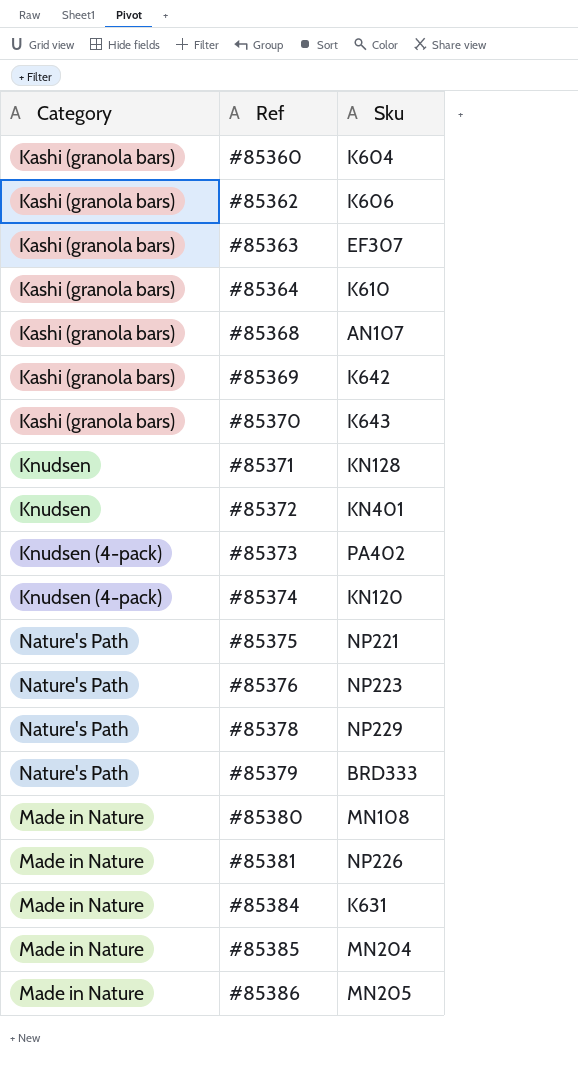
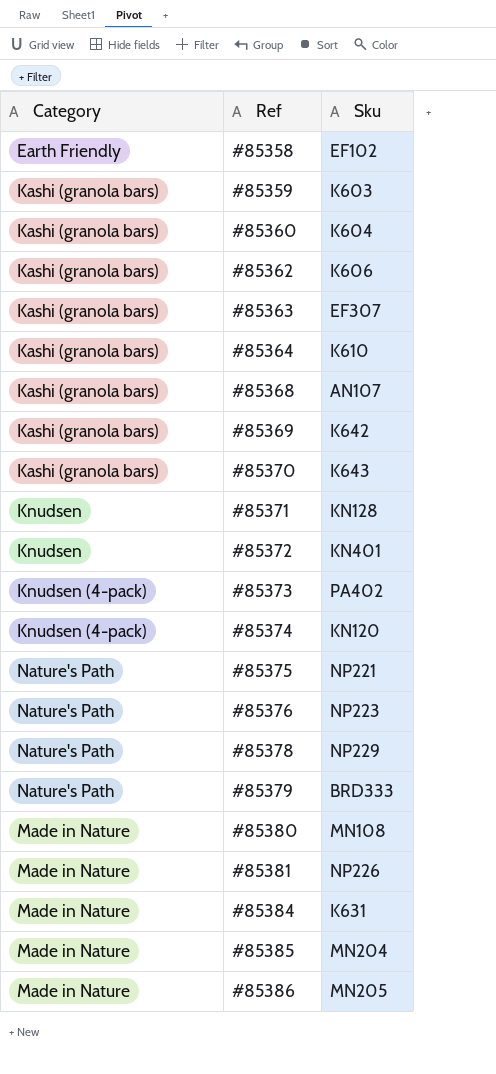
row #85358: none -> Earth Friendly | EF102
row #85359: none -> Kashi (granola bars) | K603

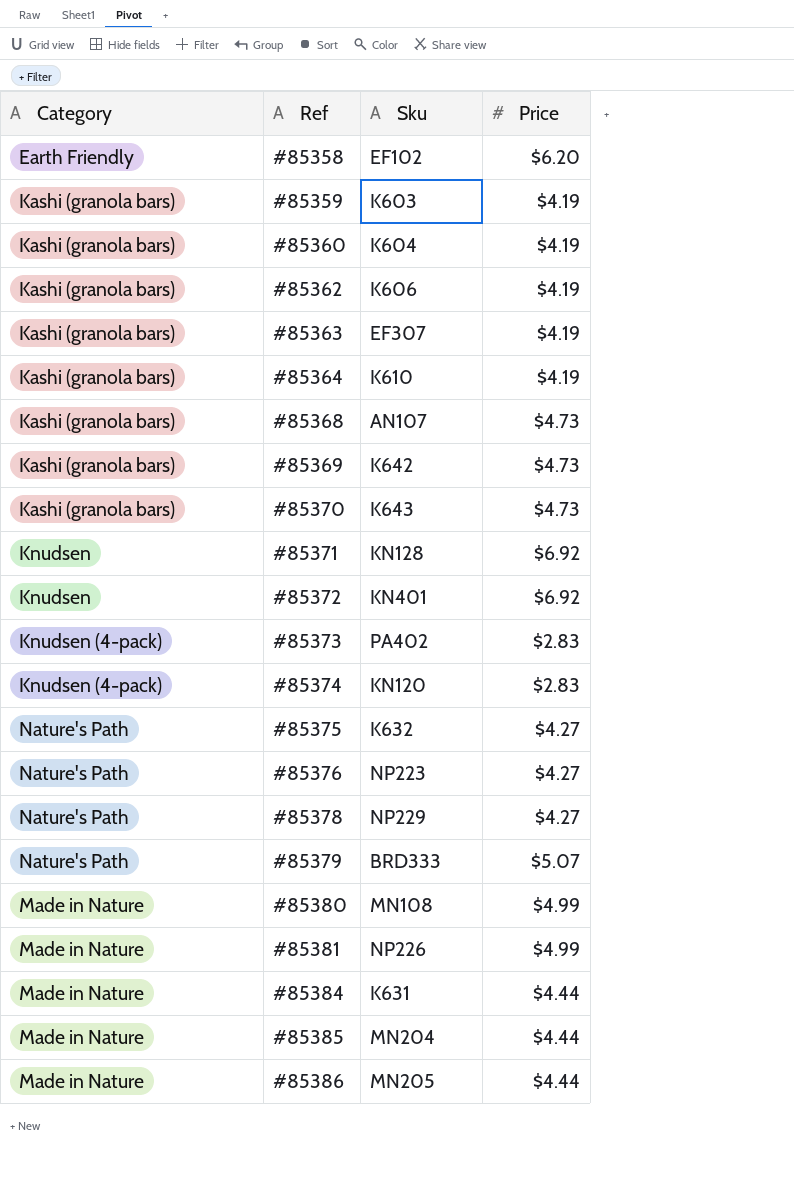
column Price | position: none -> 4
#85375 | Sku: NP221 -> K632

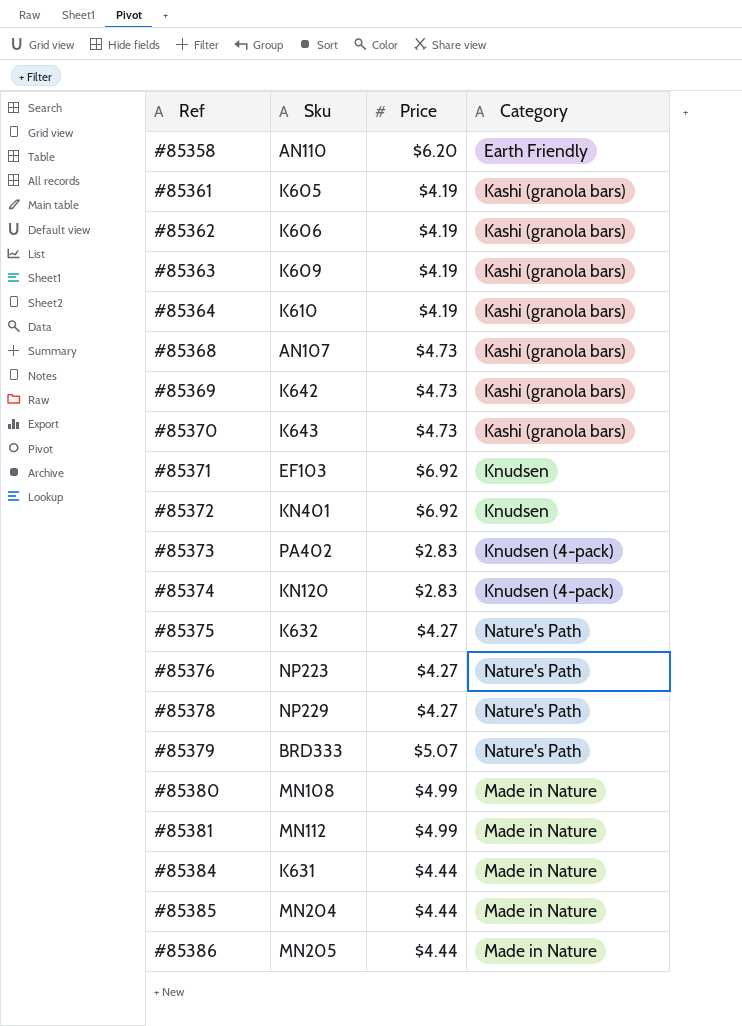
column Category | position: 1 -> 4
row #85359: Kashi (granola bars) | K603 | $4.19 -> none
row #85360: Kashi (granola bars) | K604 | $4.19 -> none
#85358 | Sku: EF102 -> AN110
row #85361: none -> K605 | $4.19 | Kashi (granola bars)
#85363 | Sku: EF307 -> K609
#85371 | Sku: KN128 -> EF103
#85381 | Sku: NP226 -> MN112

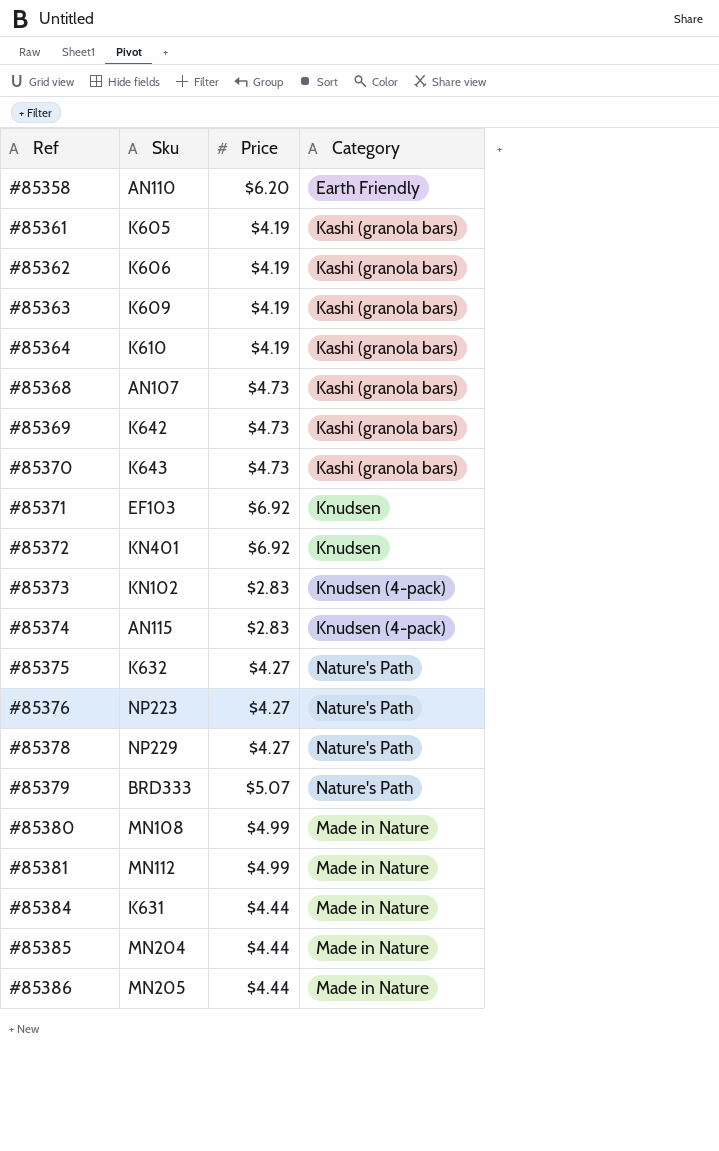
#85373 | Sku: PA402 -> KN102
#85374 | Sku: KN120 -> AN115

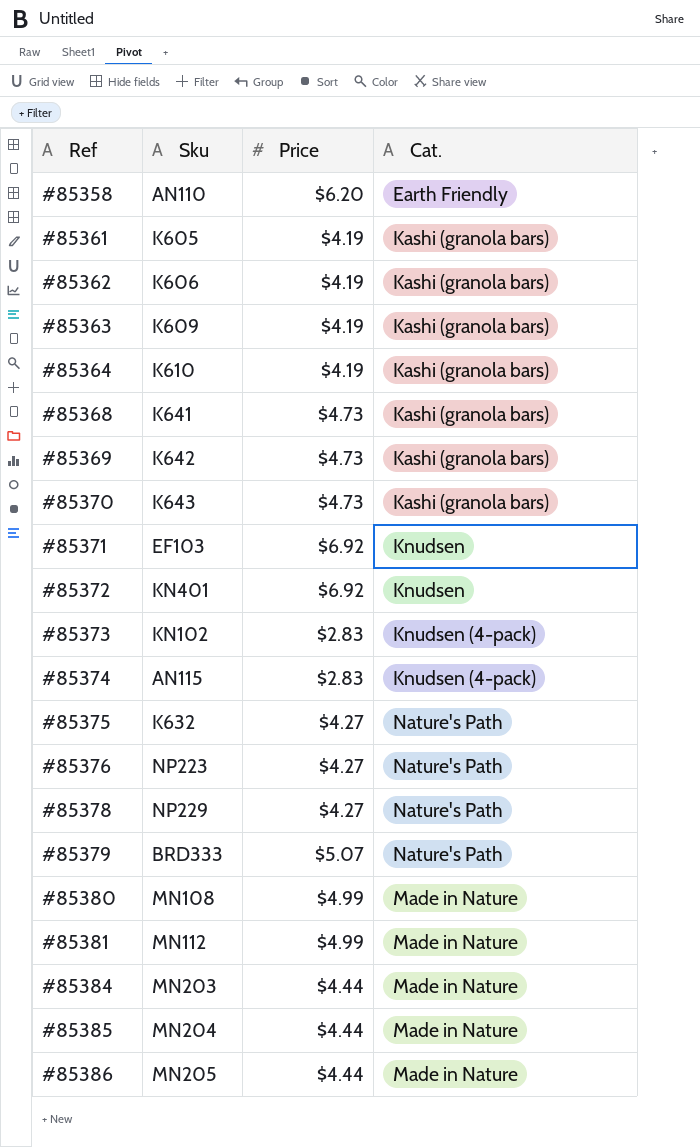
column name: Category -> Cat.
#85368 | Sku: AN107 -> K641
#85384 | Sku: K631 -> MN203

